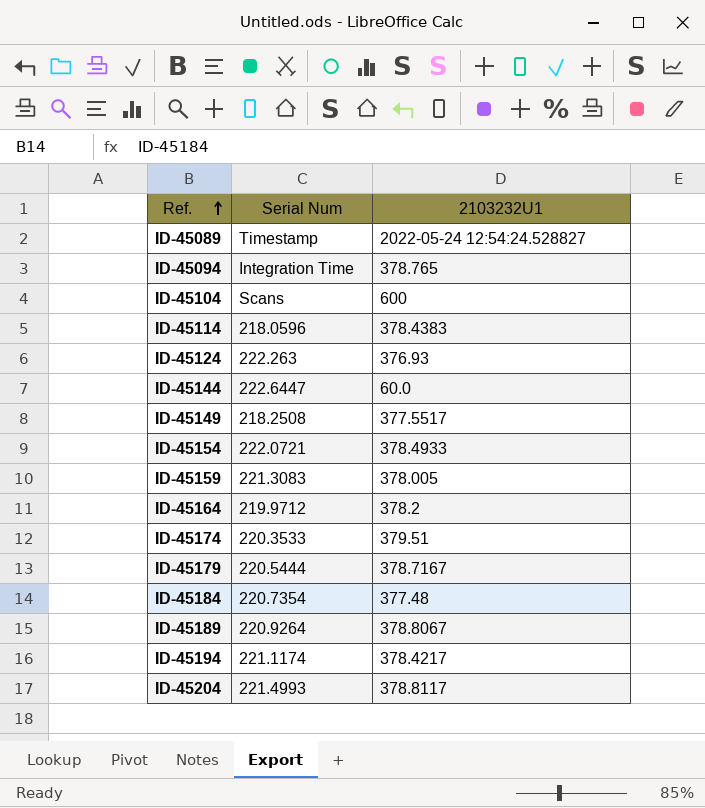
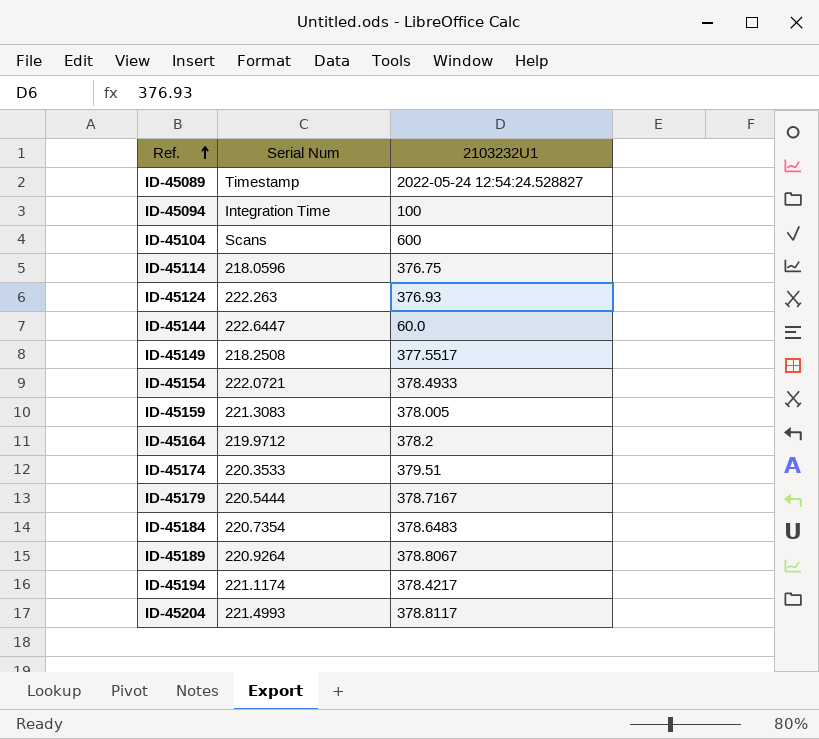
ID-45094 | 2103232U1: 378.765 -> 100
ID-45114 | 2103232U1: 378.4383 -> 376.75
ID-45184 | 2103232U1: 377.48 -> 378.6483

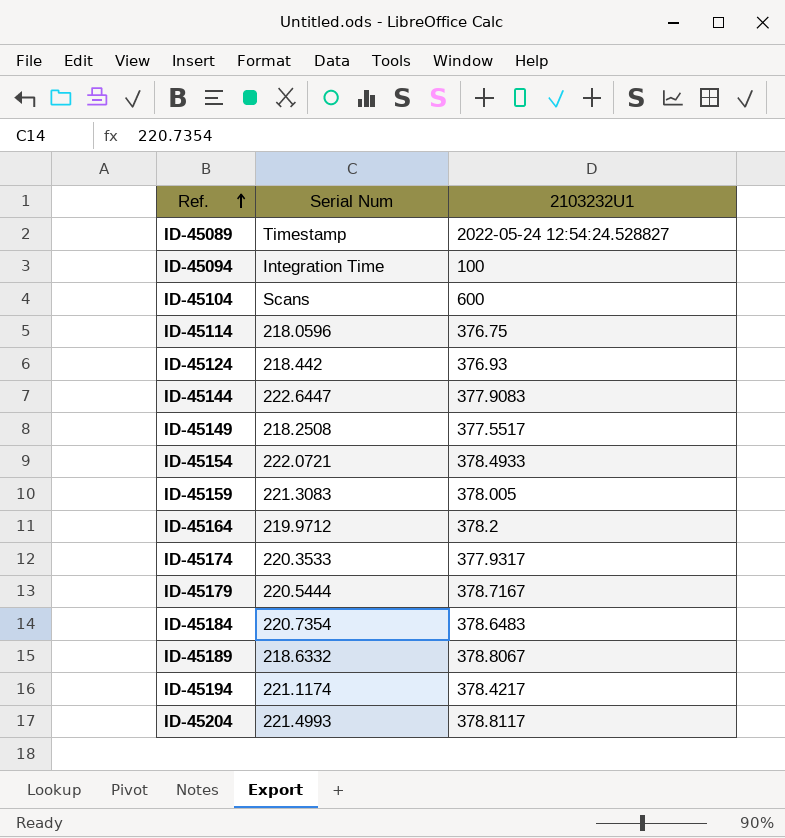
ID-45124 | Serial Num: 222.263 -> 218.442
ID-45144 | 2103232U1: 60.0 -> 377.9083
ID-45174 | 2103232U1: 379.51 -> 377.9317
ID-45189 | Serial Num: 220.9264 -> 218.6332

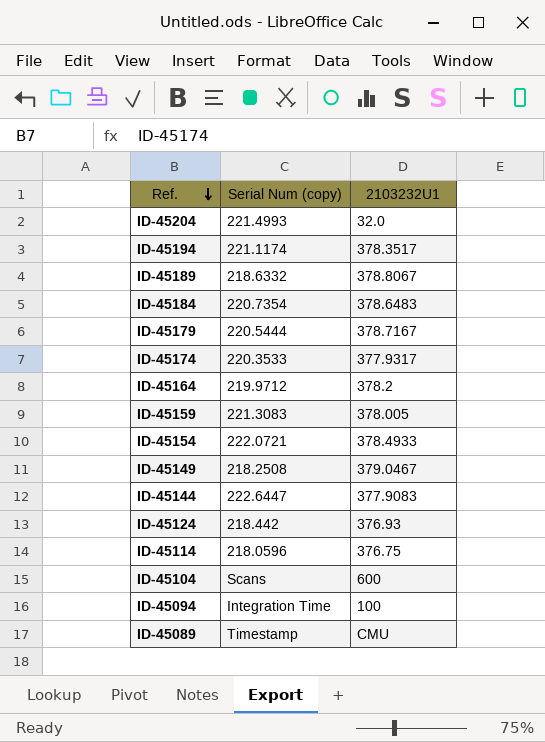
row order: Ref. ascending -> Ref. descending
column name: Serial Num -> Serial Num (copy)
ID-45204 | 2103232U1: 378.8117 -> 32.0
ID-45194 | 2103232U1: 378.4217 -> 378.3517
ID-45149 | 2103232U1: 377.5517 -> 379.0467
ID-45089 | 2103232U1: 2022-05-24 12:54:24.528827 -> CMU

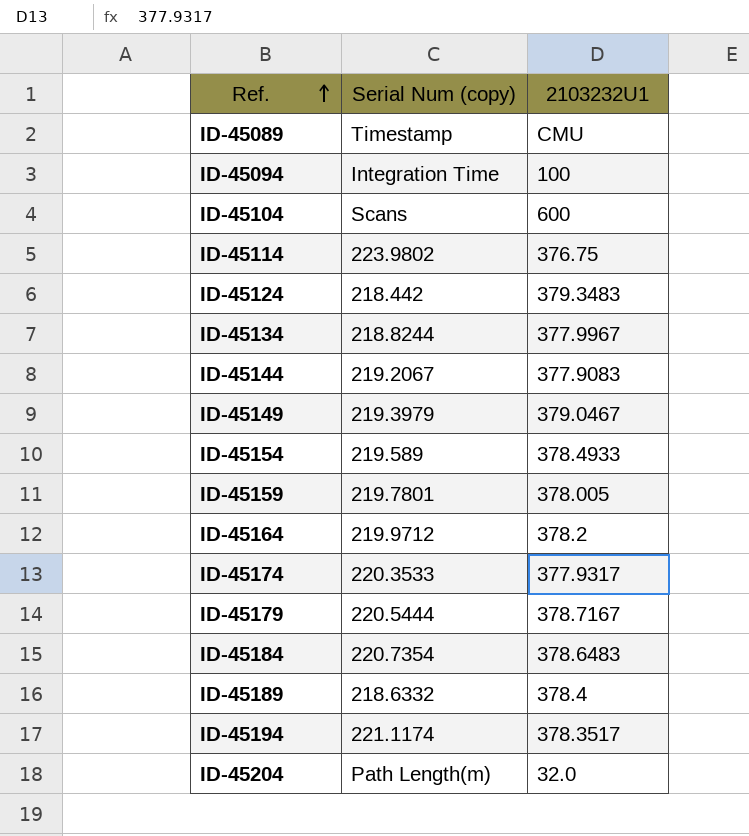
row order: Ref. descending -> Ref. ascending
ID-45114 | Serial Num (copy): 218.0596 -> 223.9802
ID-45124 | 2103232U1: 376.93 -> 379.3483
row ID-45134: none -> 218.8244 | 377.9967
ID-45144 | Serial Num (copy): 222.6447 -> 219.2067
ID-45149 | Serial Num (copy): 218.2508 -> 219.3979
ID-45154 | Serial Num (copy): 222.0721 -> 219.589
ID-45159 | Serial Num (copy): 221.3083 -> 219.7801
ID-45189 | 2103232U1: 378.8067 -> 378.4
ID-45204 | Serial Num (copy): 221.4993 -> Path Length(m)

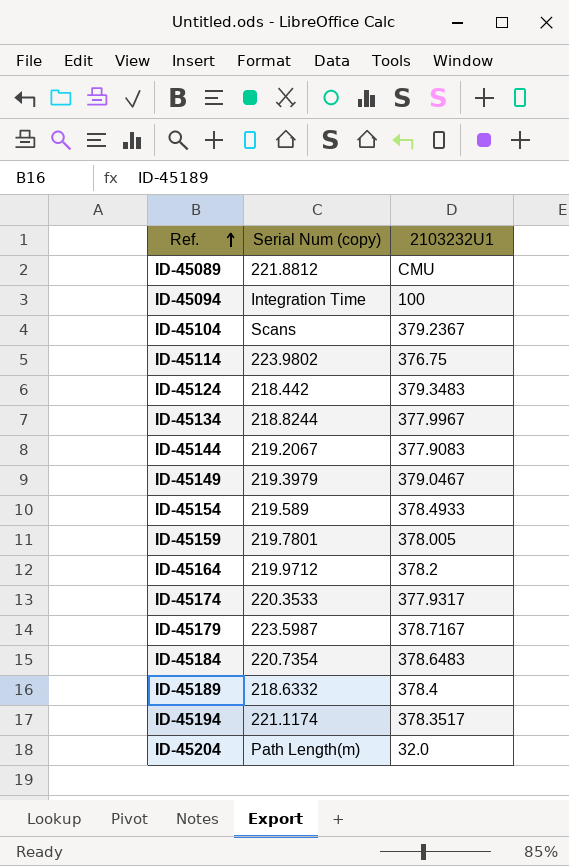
ID-45089 | Serial Num (copy): Timestamp -> 221.8812
ID-45104 | 2103232U1: 600 -> 379.2367
ID-45179 | Serial Num (copy): 220.5444 -> 223.5987

